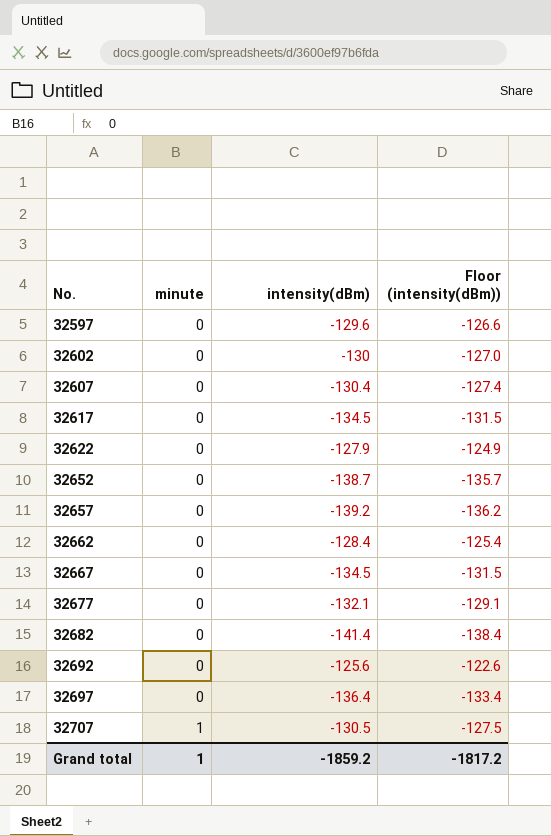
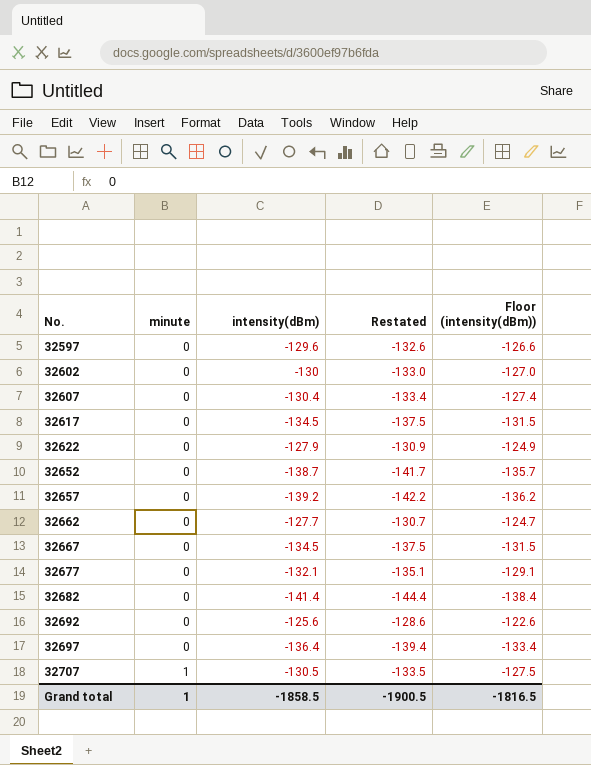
column Restated | formula: none -> [intensity(dBm)] - 3
32662 | intensity(dBm): -128.4 -> -127.7
32662 | Floor (intensity(dBm)): -125.4 -> -124.7
Grand total | intensity(dBm): -1859.2 -> -1858.5
Grand total | Floor (intensity(dBm)): -1817.2 -> -1816.5

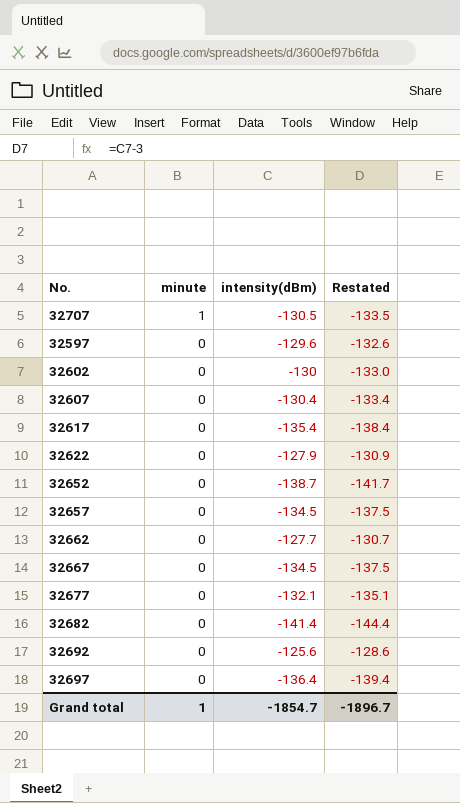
row order: No. ascending -> minute descending
column Floor (intensity(dBm)) | formula: [intensity(dBm)] + 3 -> none
32617 | intensity(dBm): -134.5 -> -135.4
32617 | Restated: -137.5 -> -138.4
32657 | intensity(dBm): -139.2 -> -134.5
32657 | Restated: -142.2 -> -137.5
Grand total | intensity(dBm): -1858.5 -> -1854.7
Grand total | Restated: -1900.5 -> -1896.7

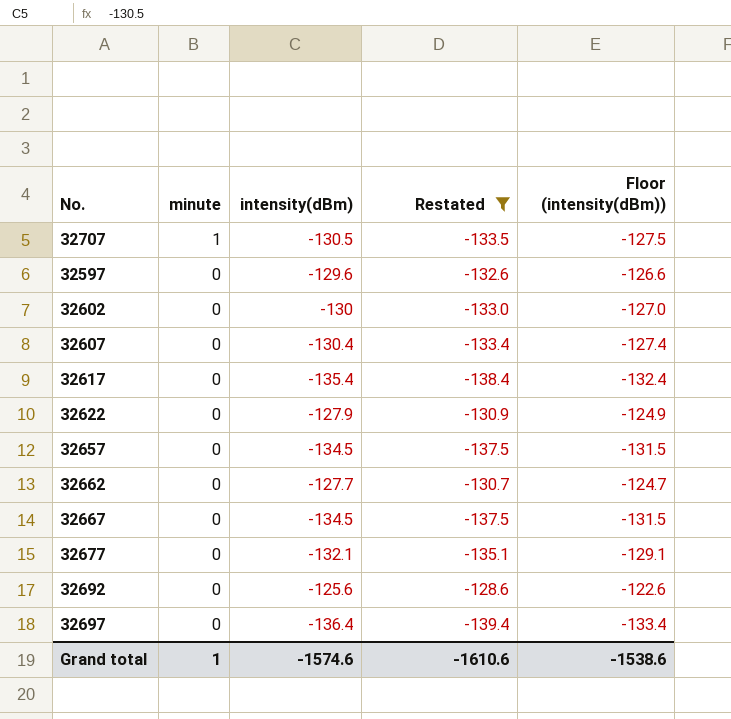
filter: none -> Restated >= -139.4
column Floor (intensity(dBm)) | formula: none -> [intensity(dBm)] + 3
Grand total | intensity(dBm): -1854.7 -> -1574.6
Grand total | Restated: -1896.7 -> -1610.6

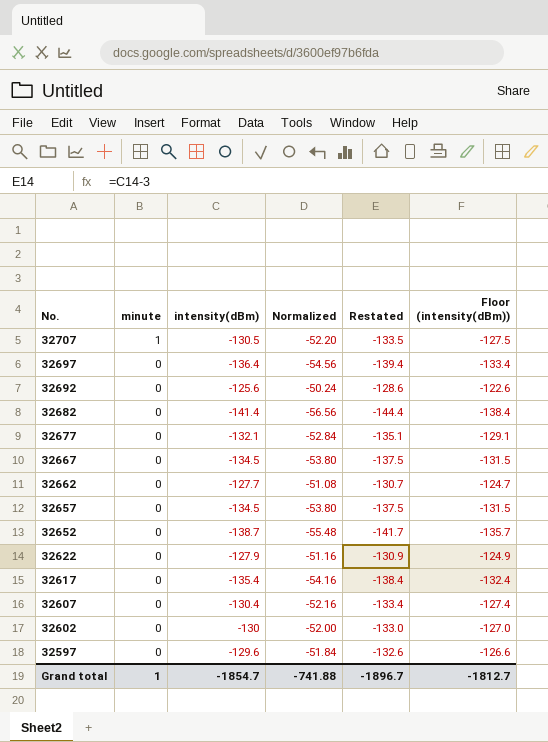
filter: Restated >= -139.4 -> none
row order: minute descending -> No. descending
column Normalized | formula: none -> [intensity(dBm)] * 0.4
Grand total | intensity(dBm): -1574.6 -> -1854.7
Grand total | Restated: -1610.6 -> -1896.7
Grand total | Floor (intensity(dBm)): -1538.6 -> -1812.7

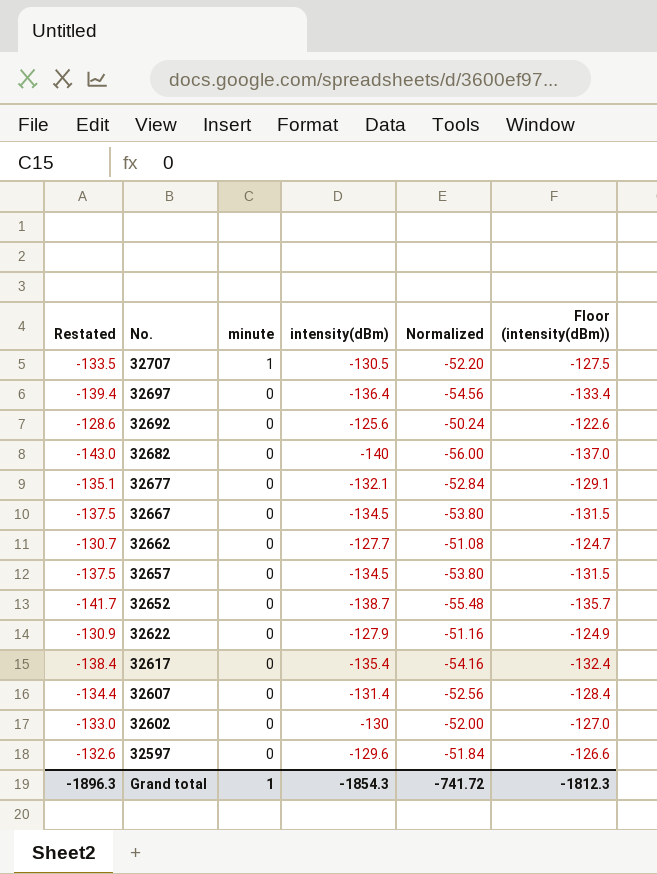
column Restated | position: 5 -> 1
32682 | Restated: -144.4 -> -143.0
32682 | intensity(dBm): -141.4 -> -140
32682 | Normalized: -56.56 -> -56.00
32682 | Floor (intensity(dBm)): -138.4 -> -137.0
32607 | Restated: -133.4 -> -134.4
32607 | intensity(dBm): -130.4 -> -131.4
32607 | Normalized: -52.16 -> -52.56
32607 | Floor (intensity(dBm)): -127.4 -> -128.4
Grand total | Restated: -1896.7 -> -1896.3
Grand total | intensity(dBm): -1854.7 -> -1854.3
Grand total | Normalized: -741.88 -> -741.72
Grand total | Floor (intensity(dBm)): -1812.7 -> -1812.3

